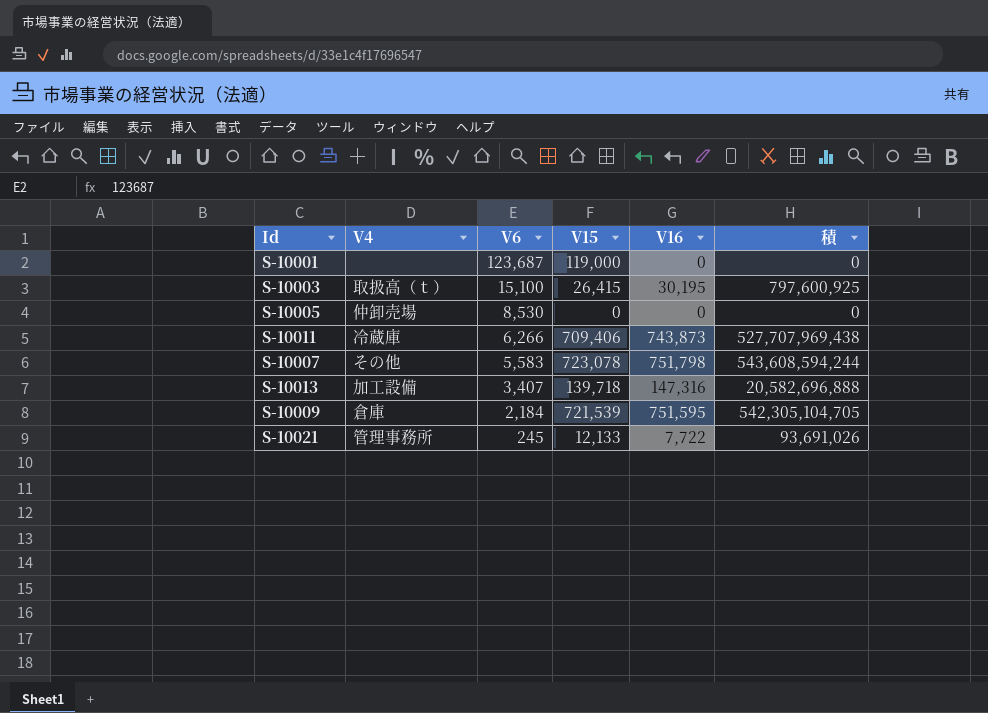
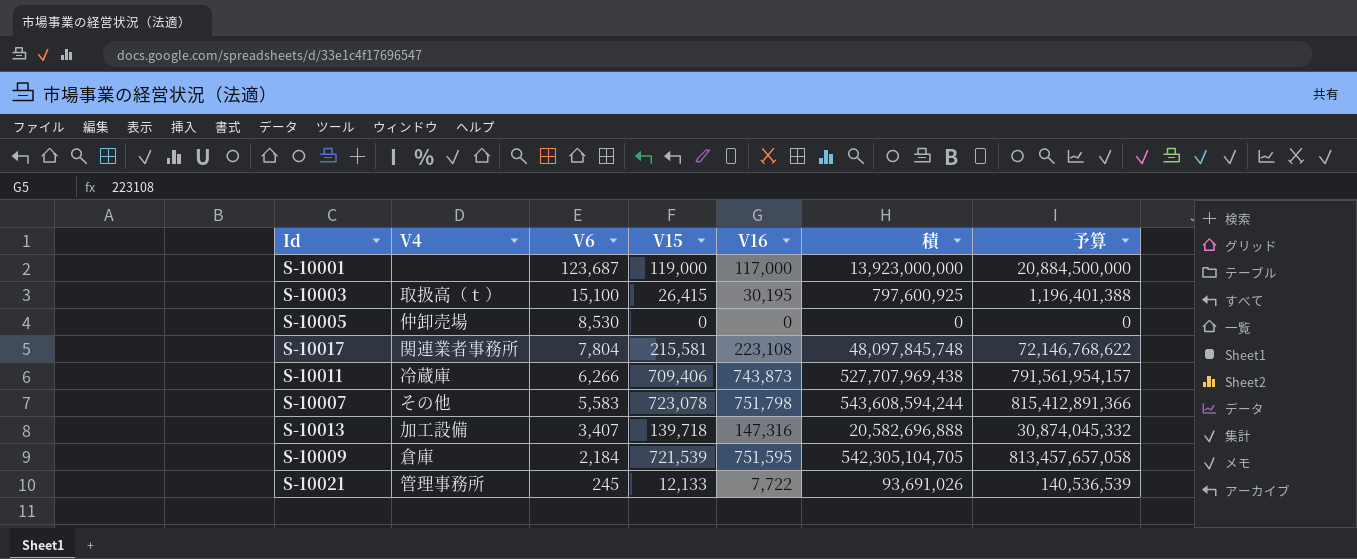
column 予算 | formula: none -> [積] * 1.5
S-10001 | V16: 0 -> 117,000
S-10001 | 積: 0 -> 13,923,000,000
row S-10017: none -> 関連業者事務所 | 7,804 | 215,581 | 223,108 | 48,097,845,748 | 72,146,768,622

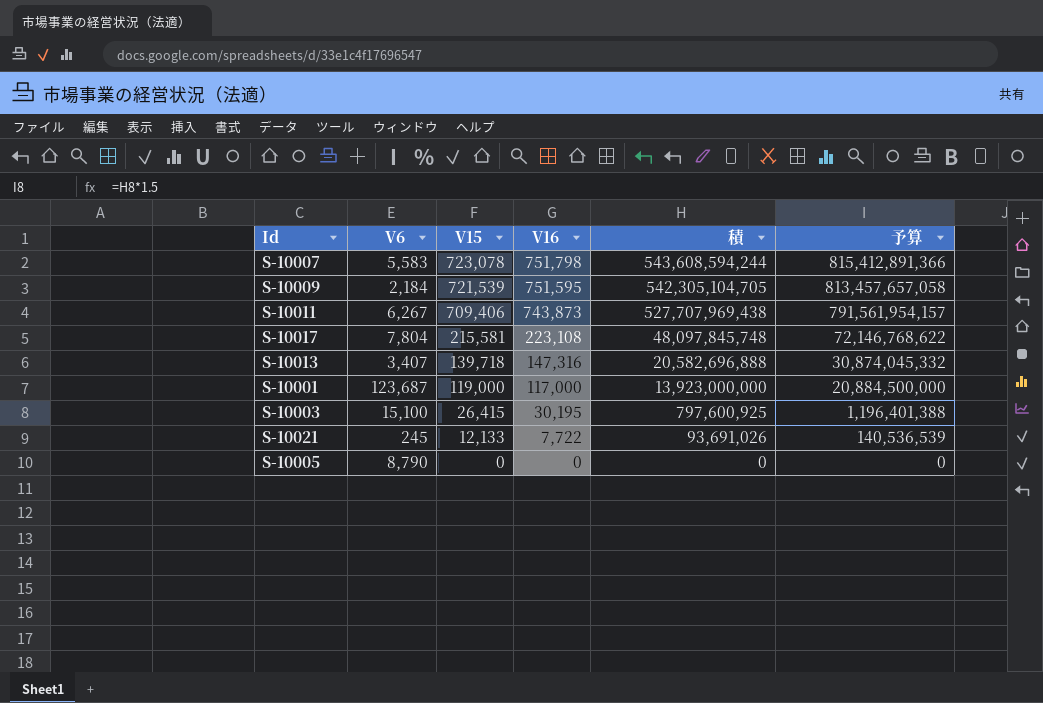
row order: V6 descending -> V15 descending
column V4 | position: 2 -> none
S-10011 | V6: 6,266 -> 6,267
S-10005 | V6: 8,530 -> 8,790

